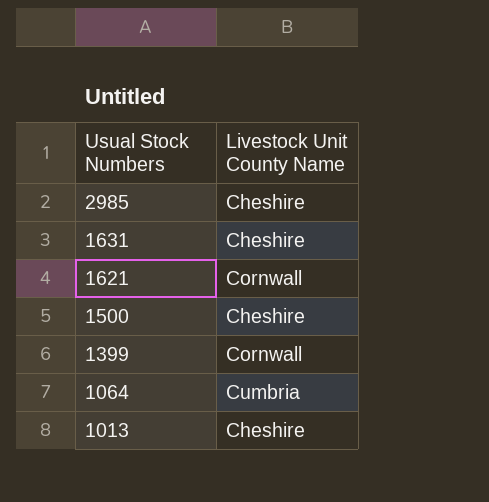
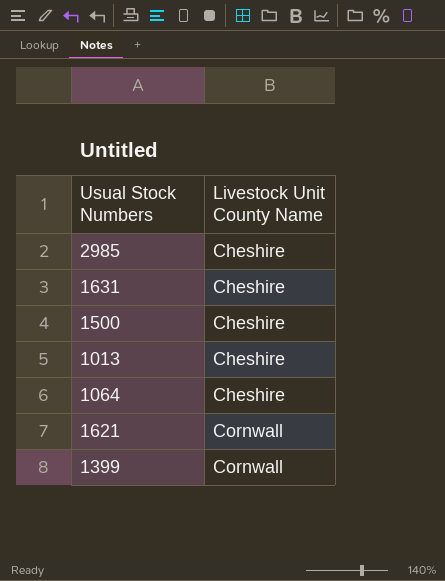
row order: Usual Stock Numbers descending -> Livestock Unit County Name ascending
1064 | Livestock Unit County Name: Cumbria -> Cheshire

